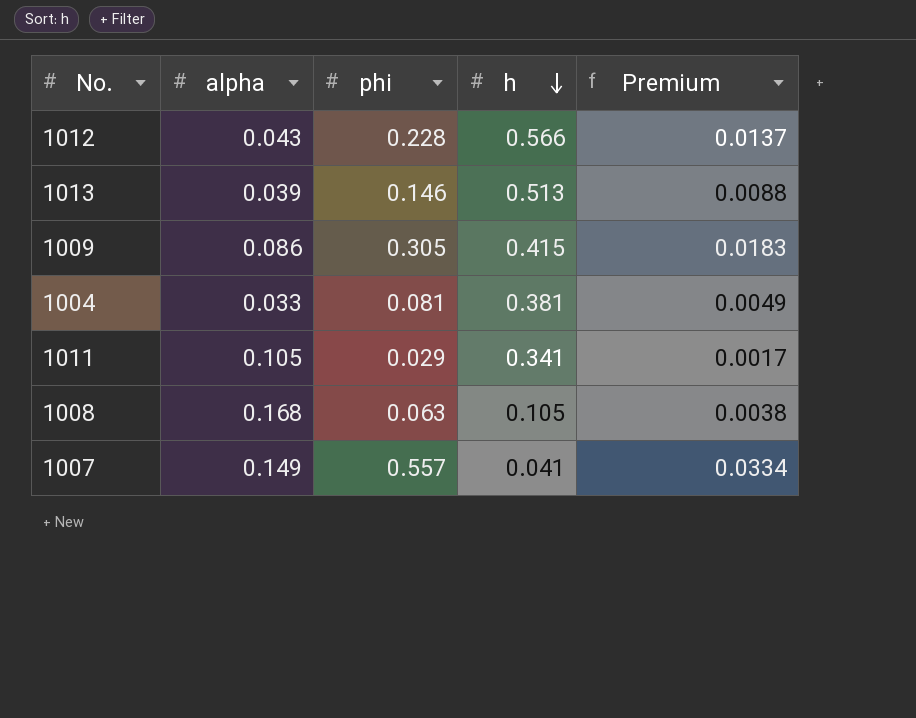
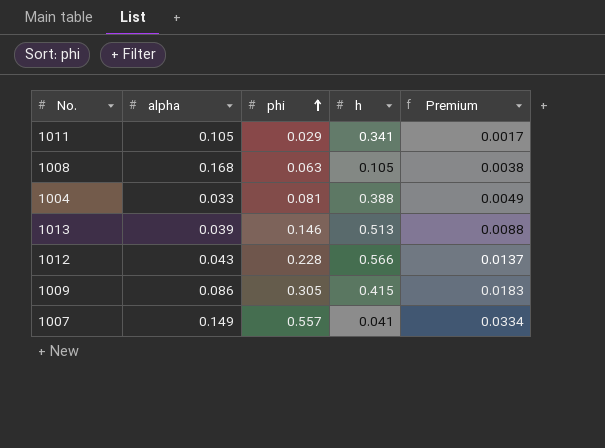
row order: h descending -> phi ascending
1004 | h: 0.381 -> 0.388

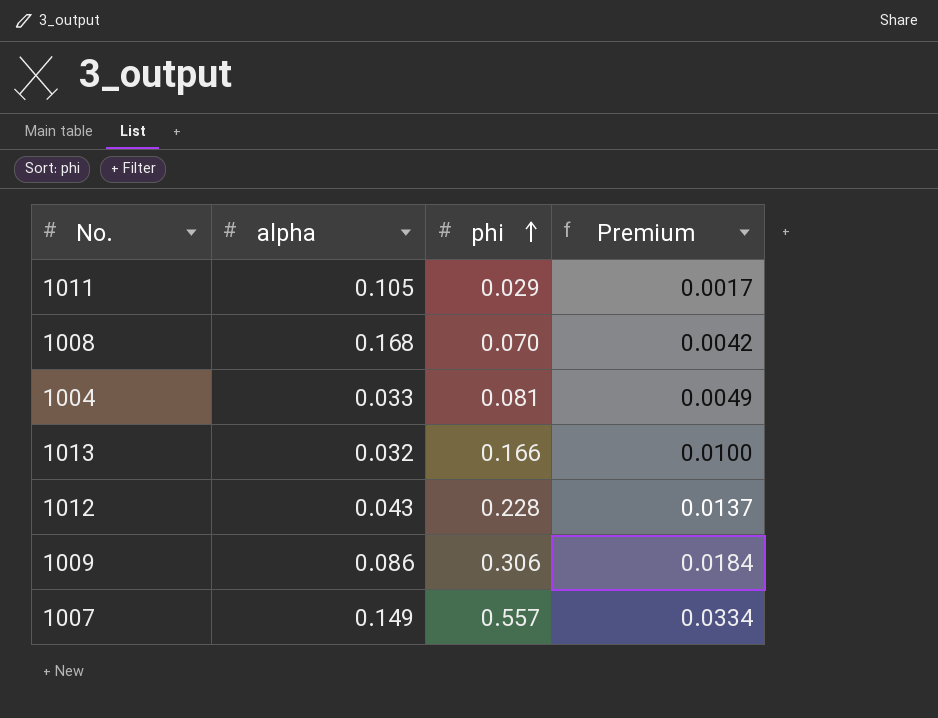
column h | position: 4 -> none
1008 | phi: 0.063 -> 0.070
1008 | Premium: 0.0038 -> 0.0042
1013 | alpha: 0.039 -> 0.032
1013 | phi: 0.146 -> 0.166
1013 | Premium: 0.0088 -> 0.0100
1009 | phi: 0.305 -> 0.306
1009 | Premium: 0.0183 -> 0.0184

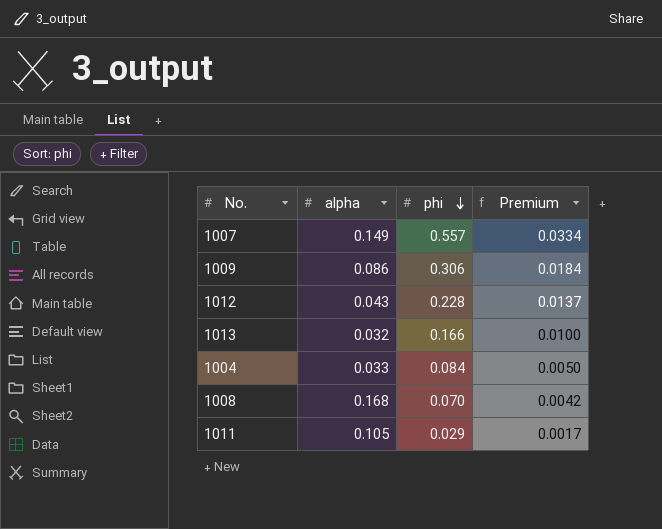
row order: phi ascending -> phi descending
1004 | phi: 0.081 -> 0.084
1004 | Premium: 0.0049 -> 0.0050

